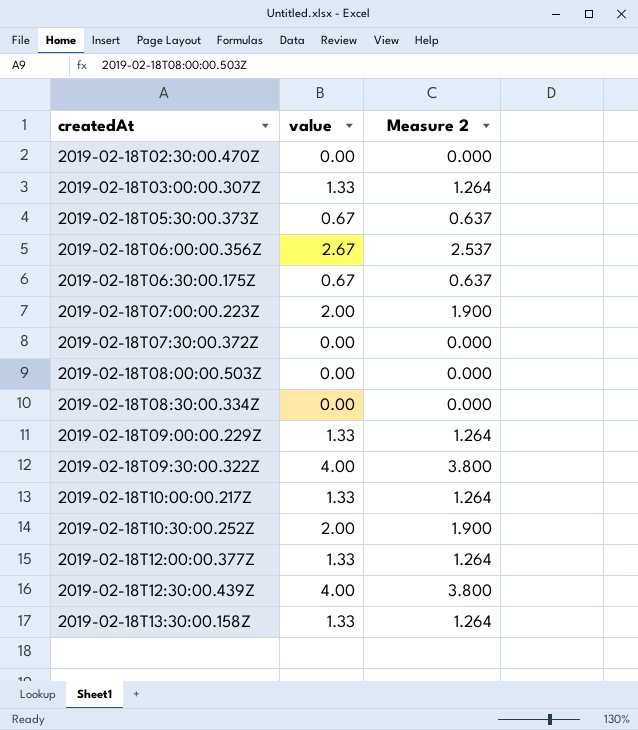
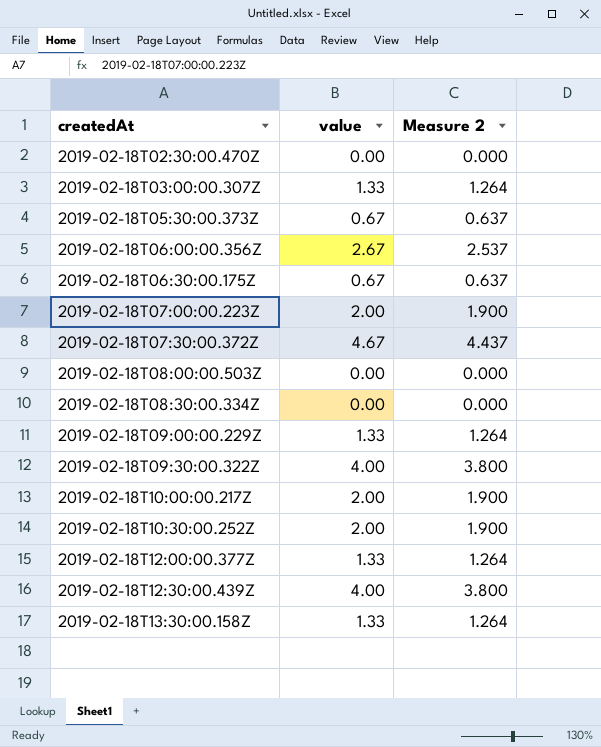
2019-02-18T07:30:00.372Z | value: 0.00 -> 4.67
2019-02-18T07:30:00.372Z | Measure 2: 0.000 -> 4.437
2019-02-18T10:00:00.217Z | value: 1.33 -> 2.00
2019-02-18T10:00:00.217Z | Measure 2: 1.264 -> 1.900

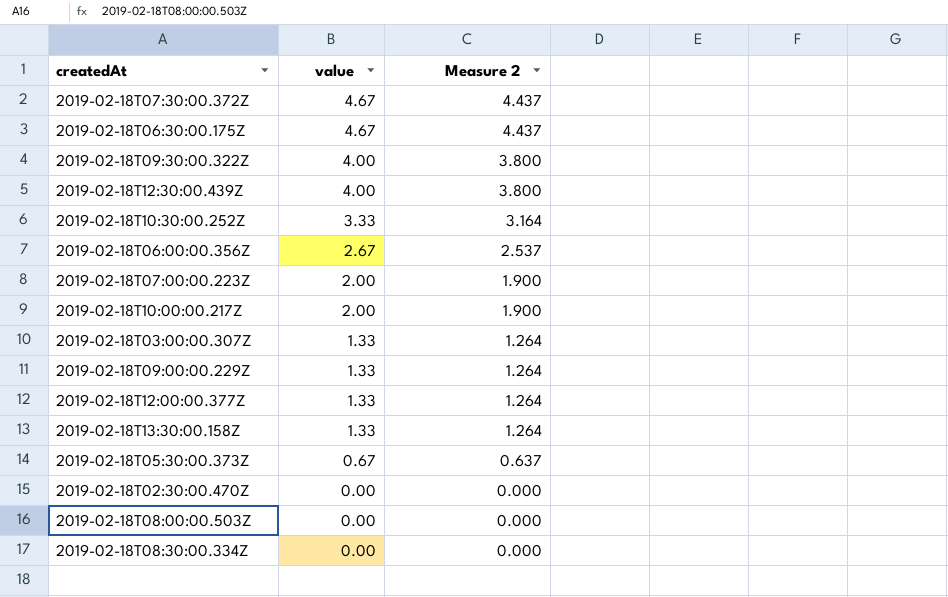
row order: createdAt ascending -> value descending
2019-02-18T06:30:00.175Z | value: 0.67 -> 4.67
2019-02-18T06:30:00.175Z | Measure 2: 0.637 -> 4.437
2019-02-18T10:30:00.252Z | value: 2.00 -> 3.33
2019-02-18T10:30:00.252Z | Measure 2: 1.900 -> 3.164

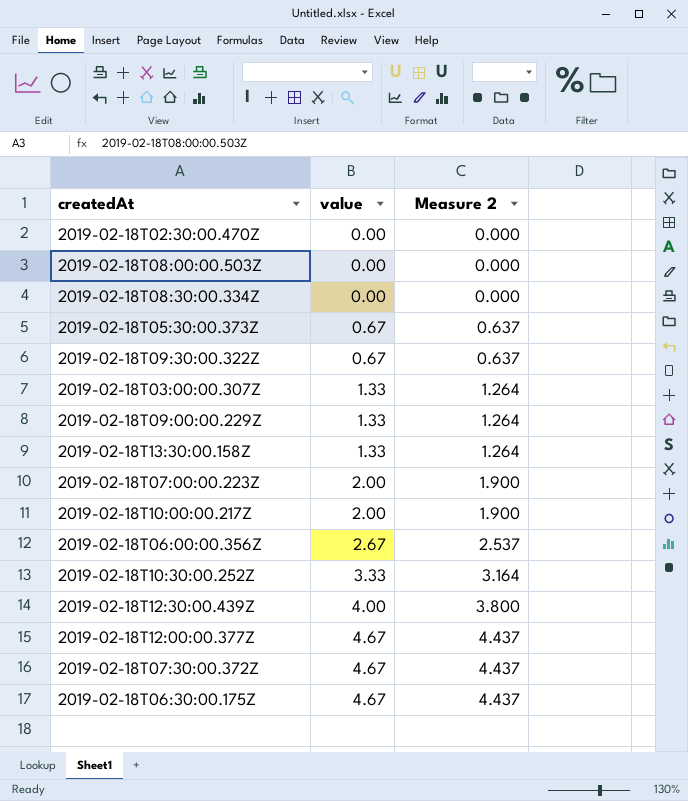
row order: value descending -> value ascending
2019-02-18T09:30:00.322Z | value: 4.00 -> 0.67
2019-02-18T09:30:00.322Z | Measure 2: 3.800 -> 0.637
2019-02-18T12:00:00.377Z | value: 1.33 -> 4.67
2019-02-18T12:00:00.377Z | Measure 2: 1.264 -> 4.437

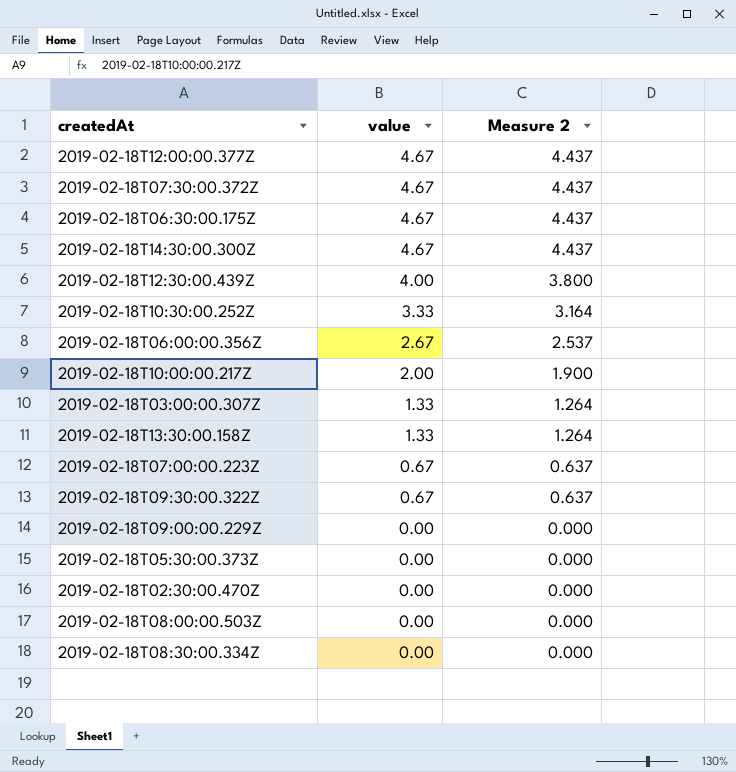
row order: value ascending -> value descending
row 2019-02-18T14:30:00.300Z: none -> 4.67 | 4.437
2019-02-18T07:00:00.223Z | value: 2.00 -> 0.67
2019-02-18T07:00:00.223Z | Measure 2: 1.900 -> 0.637
2019-02-18T09:00:00.229Z | value: 1.33 -> 0.00
2019-02-18T09:00:00.229Z | Measure 2: 1.264 -> 0.000
2019-02-18T05:30:00.373Z | value: 0.67 -> 0.00
2019-02-18T05:30:00.373Z | Measure 2: 0.637 -> 0.000

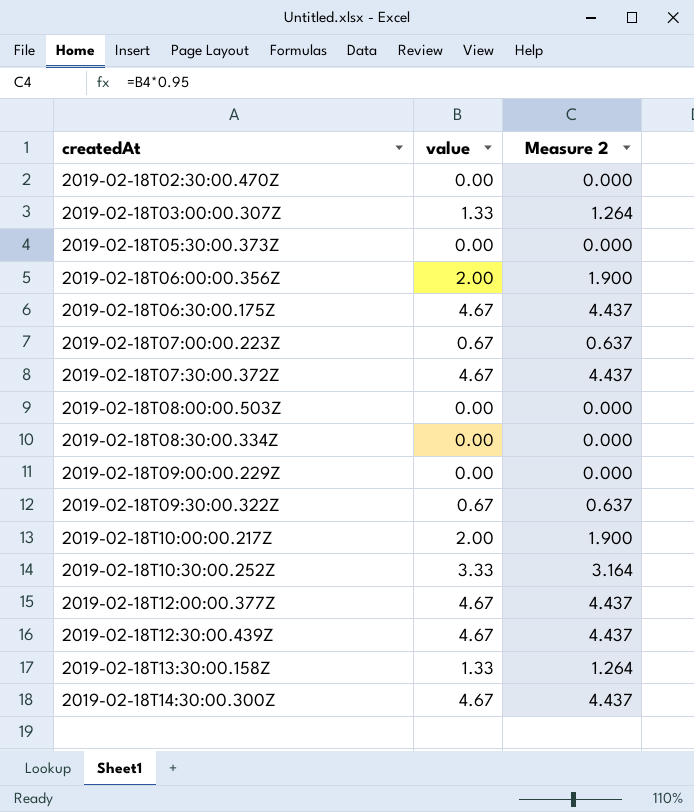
row order: value descending -> createdAt ascending
2019-02-18T06:00:00.356Z | value: 2.67 -> 2.00
2019-02-18T06:00:00.356Z | Measure 2: 2.537 -> 1.900
2019-02-18T12:30:00.439Z | value: 4.00 -> 4.67
2019-02-18T12:30:00.439Z | Measure 2: 3.800 -> 4.437

